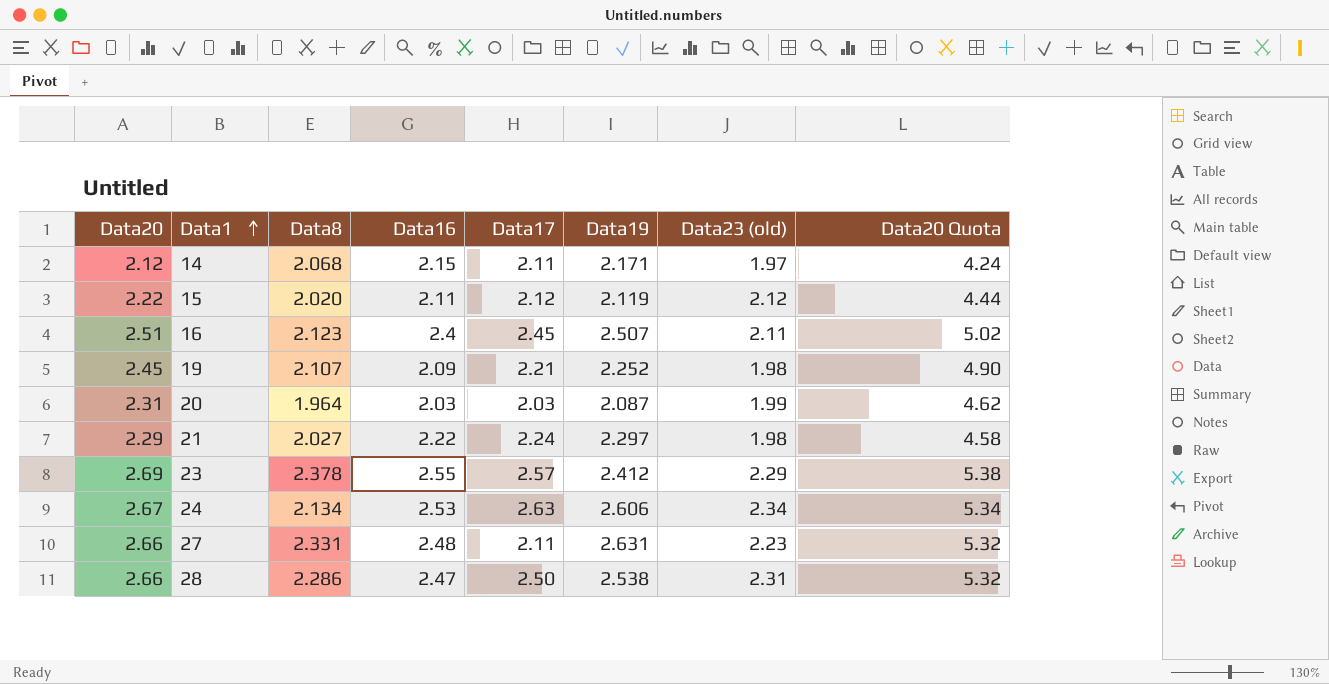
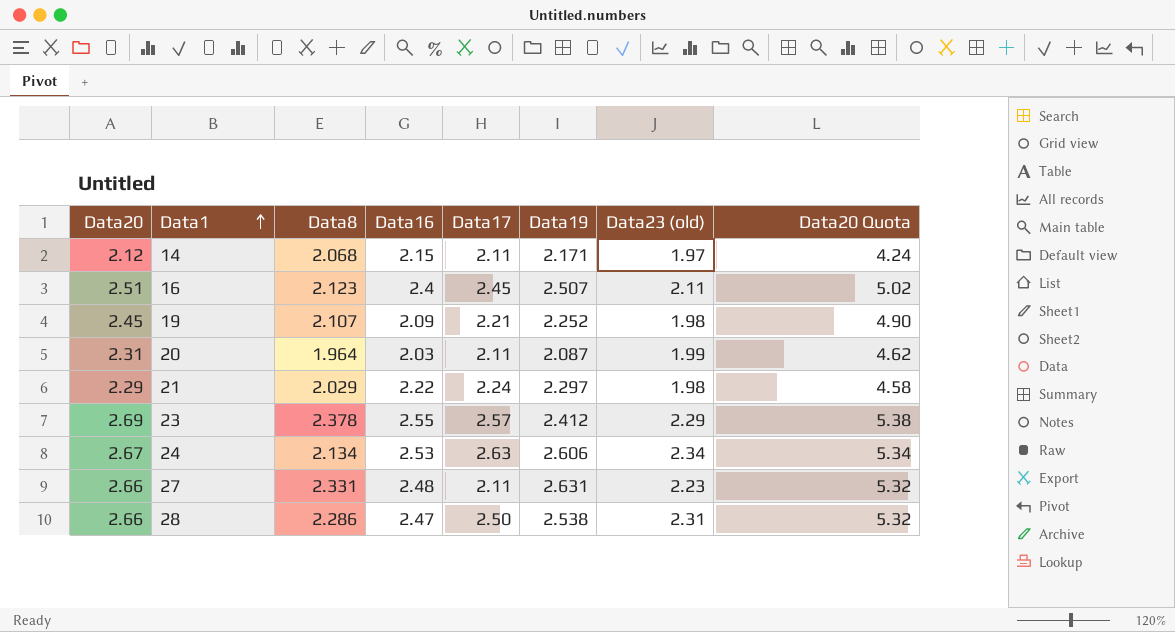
row 15: 2.22 | 2.020 | 2.11 | 2.12 | 2.119 | 2.12 | 4.44 -> none
20 | Data17: 2.03 -> 2.11
21 | Data8: 2.027 -> 2.029

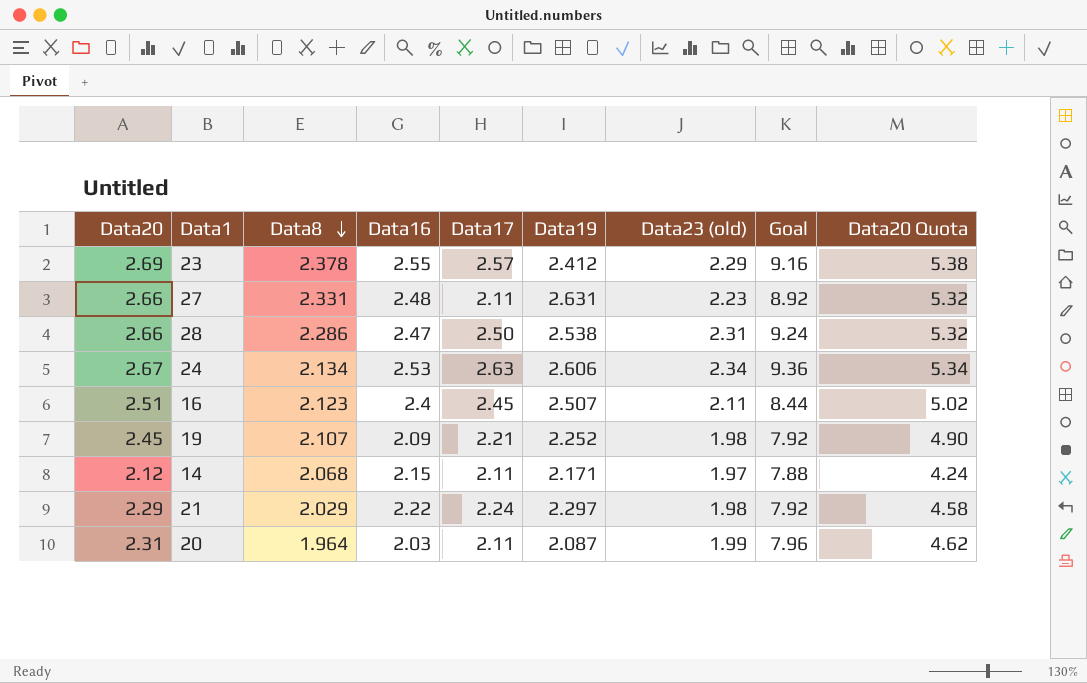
row order: Data1 ascending -> Data8 descending
column Goal | formula: none -> [Data23 (old)] * 4

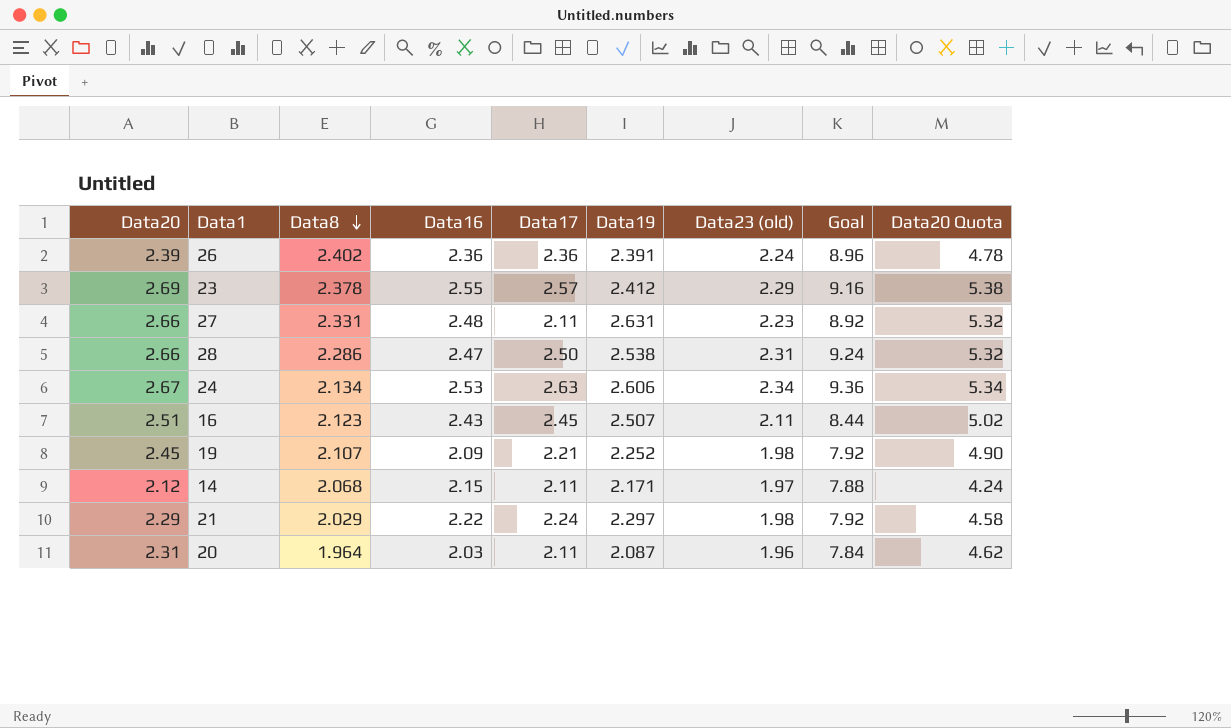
row 26: none -> 2.39 | 2.402 | 2.36 | 2.36 | 2.391 | 2.24 | 8.96 | 4.78
16 | Data16: 2.4 -> 2.43
20 | Data23 (old): 1.99 -> 1.96
20 | Goal: 7.96 -> 7.84

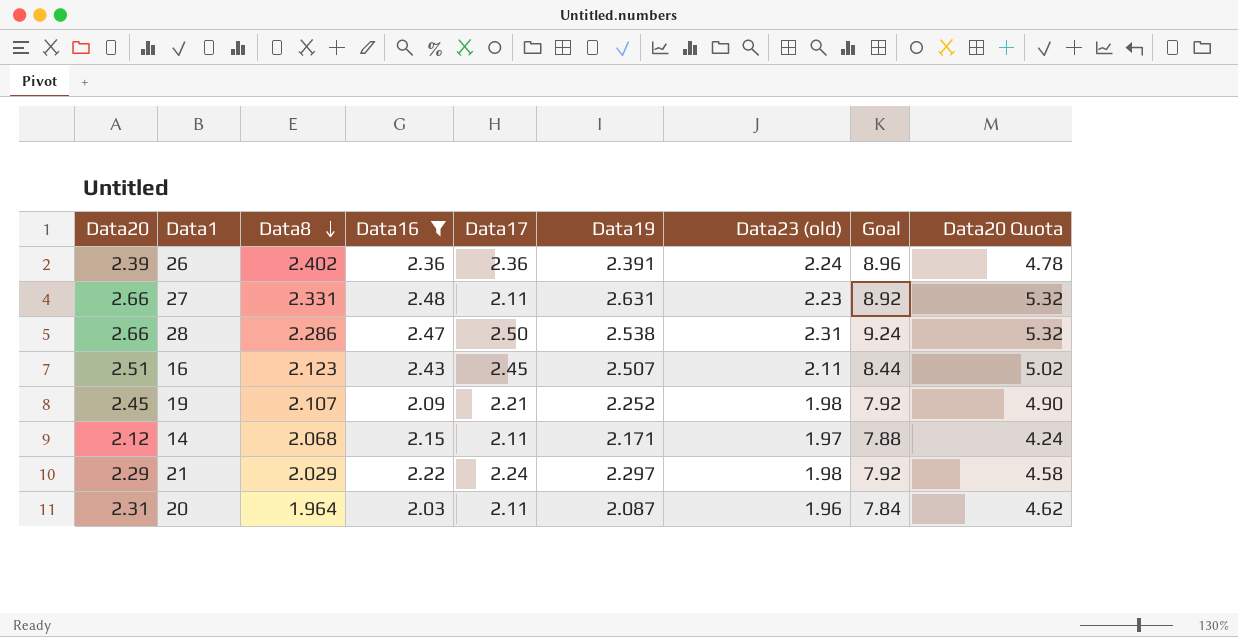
filter: none -> Data16 <= 2.48

